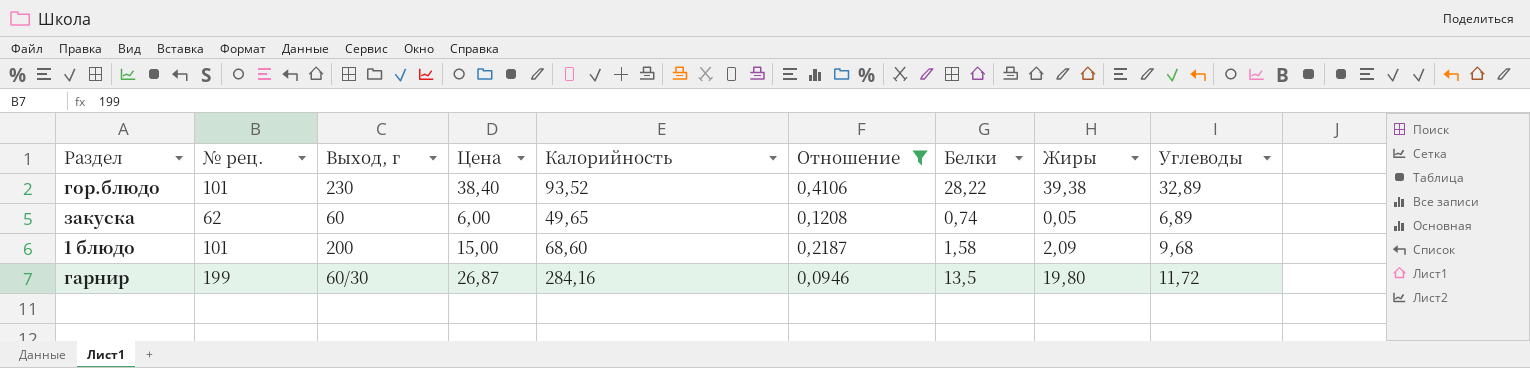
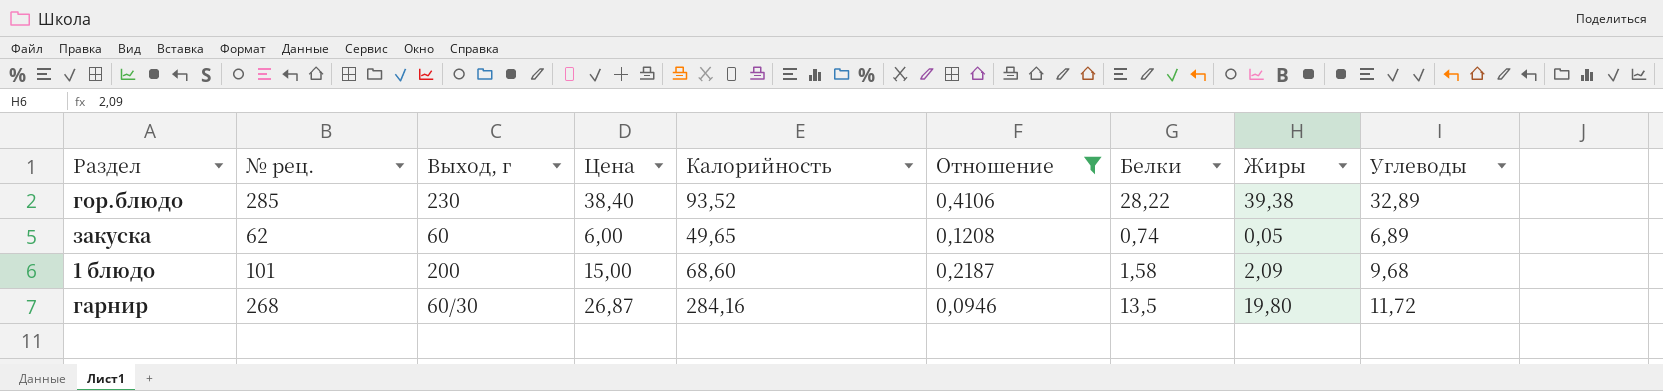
гор.блюдо | № рец.: 101 -> 285
гарнир | № рец.: 199 -> 268

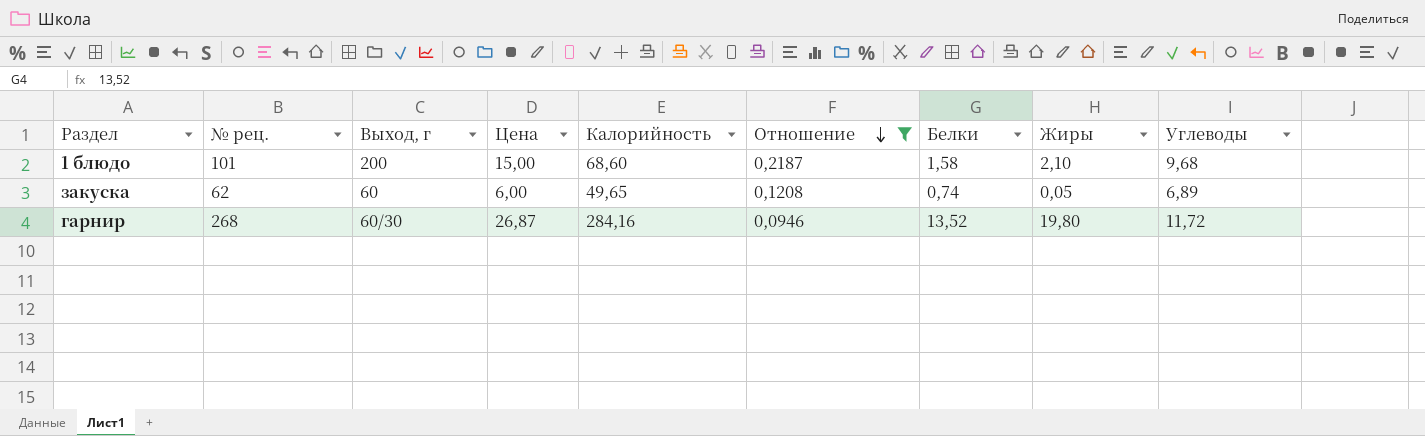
row order: none -> Отношение descending
row гор.блюдо: 285 | 230 | 38,40 | 93,52 | 0,4106 | 28,22 | 39,38 | 32,89 -> none
1 блюдо | Жиры: 2,09 -> 2,10
гарнир | Белки: 13,5 -> 13,52

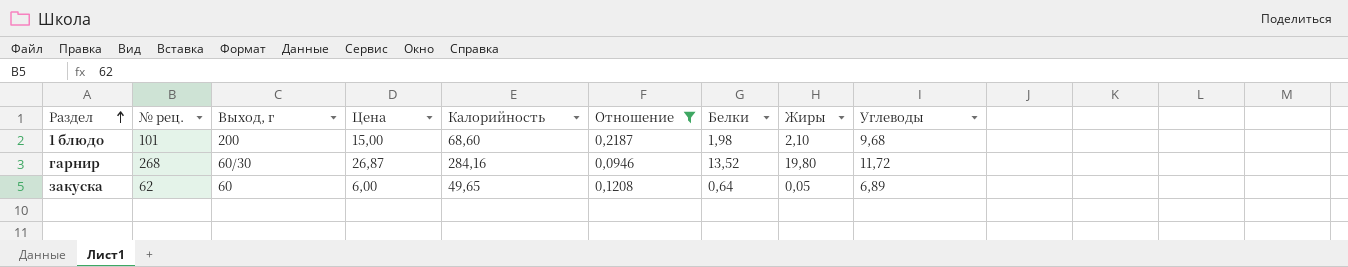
row order: Отношение descending -> Раздел ascending
1 блюдо | Белки: 1,58 -> 1,98
закуска | Белки: 0,74 -> 0,64

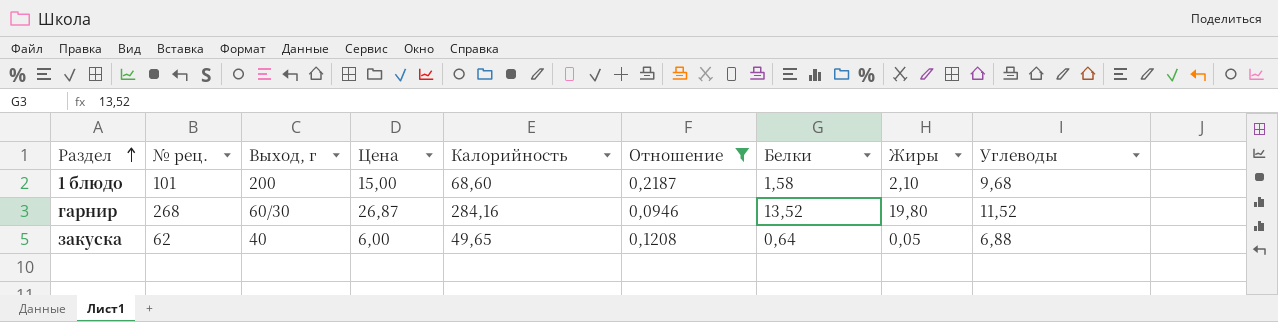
1 блюдо | Белки: 1,98 -> 1,58
гарнир | Углеводы: 11,72 -> 11,52
закуска | Выход, г: 60 -> 40
закуска | Углеводы: 6,89 -> 6,88

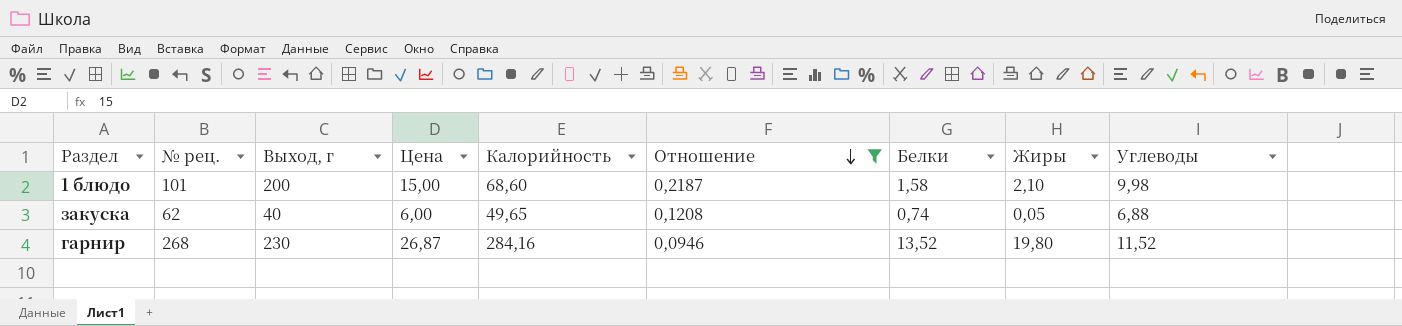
row order: Раздел ascending -> Отношение descending
1 блюдо | Углеводы: 9,68 -> 9,98
закуска | Белки: 0,64 -> 0,74
гарнир | Выход, г: 60/30 -> 230

